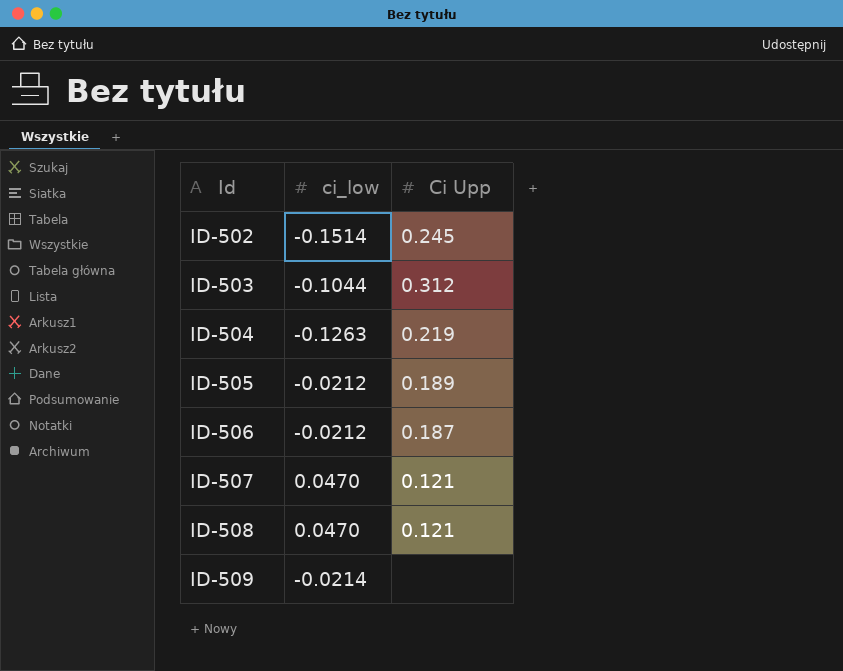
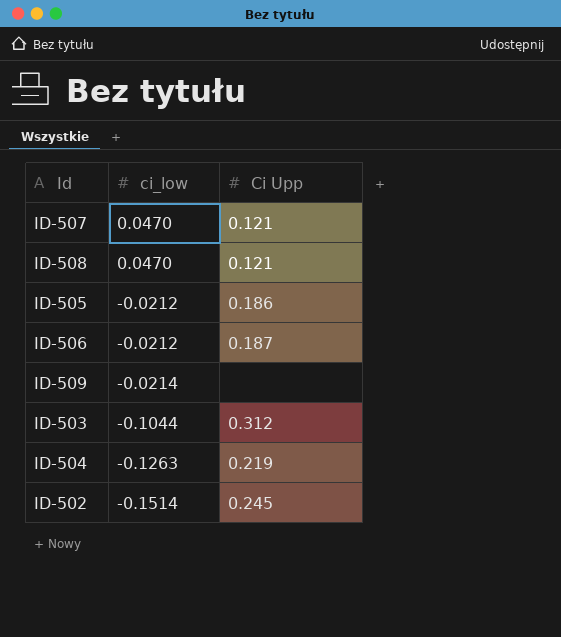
row order: Id ascending -> ci_low descending
ID-505 | Ci Upp: 0.189 -> 0.186

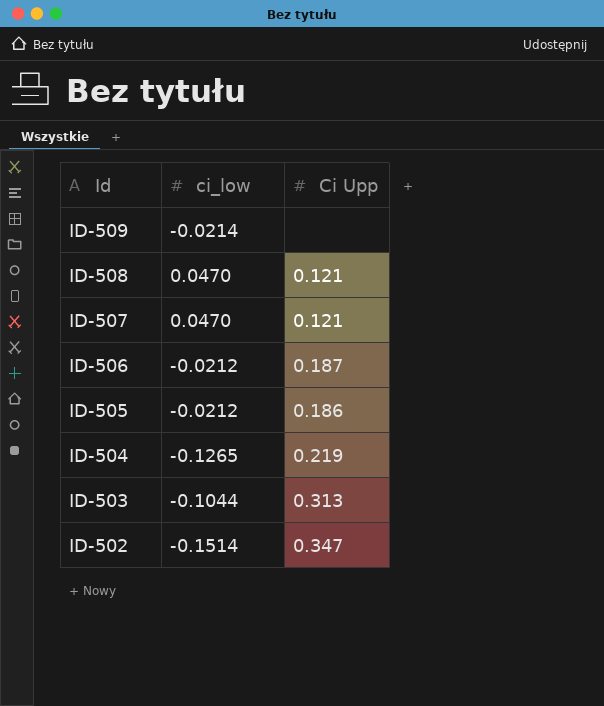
row order: ci_low descending -> Id descending
ID-504 | ci_low: -0.1263 -> -0.1265
ID-503 | Ci Upp: 0.312 -> 0.313
ID-502 | Ci Upp: 0.245 -> 0.347

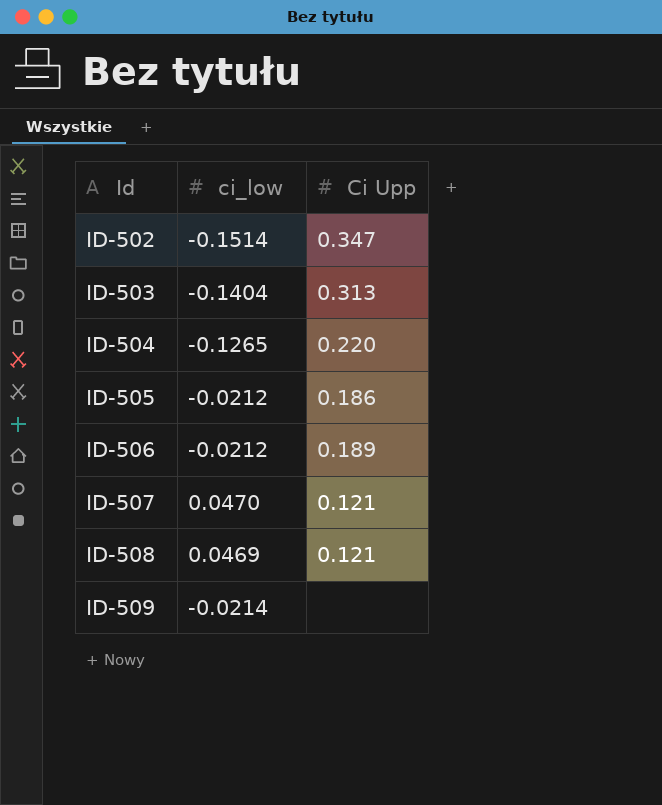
row order: Id descending -> Id ascending
ID-503 | ci_low: -0.1044 -> -0.1404
ID-504 | Ci Upp: 0.219 -> 0.220
ID-506 | Ci Upp: 0.187 -> 0.189
ID-508 | ci_low: 0.0470 -> 0.0469

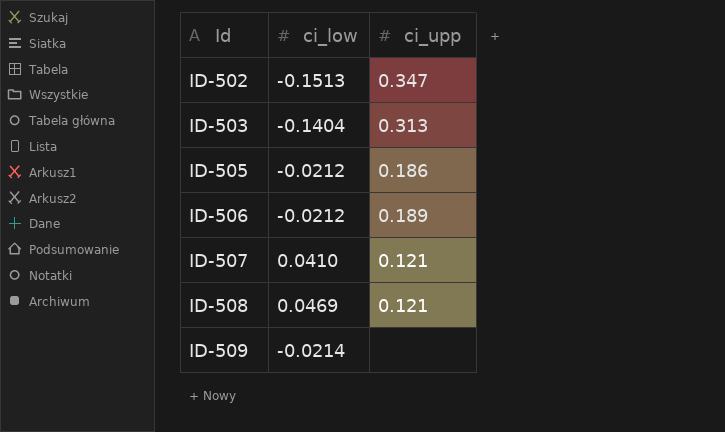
column name: Ci Upp -> ci_upp
row ID-504: -0.1265 | 0.220 -> none
ID-502 | ci_low: -0.1514 -> -0.1513
ID-507 | ci_low: 0.0470 -> 0.0410

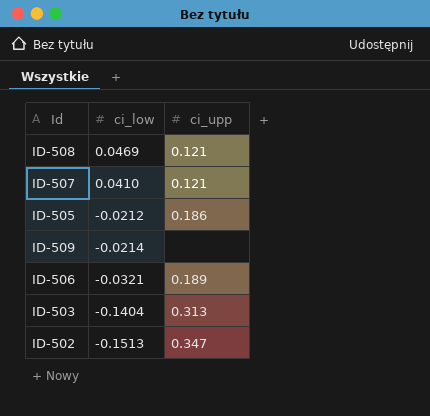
row order: Id ascending -> ci_low descending
ID-506 | ci_low: -0.0212 -> -0.0321

